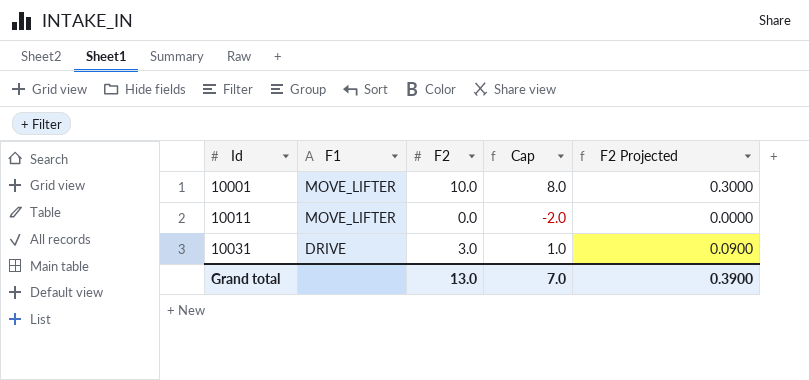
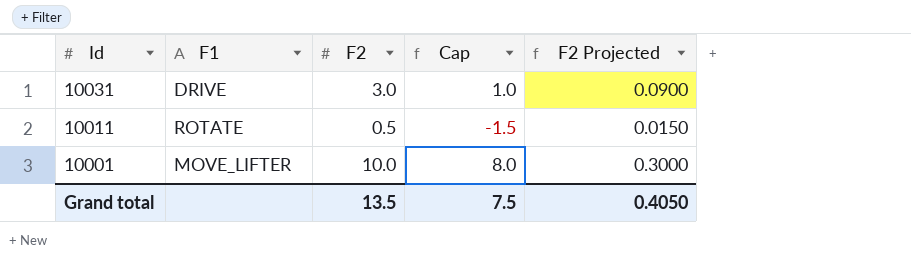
row order: Id ascending -> Id descending
10011 | F1: MOVE_LIFTER -> ROTATE
10011 | F2: 0.0 -> 0.5
10011 | Cap: -2.0 -> -1.5
10011 | F2 Projected: 0.0000 -> 0.0150
Grand total | F2: 13.0 -> 13.5
Grand total | Cap: 7.0 -> 7.5
Grand total | F2 Projected: 0.3900 -> 0.4050

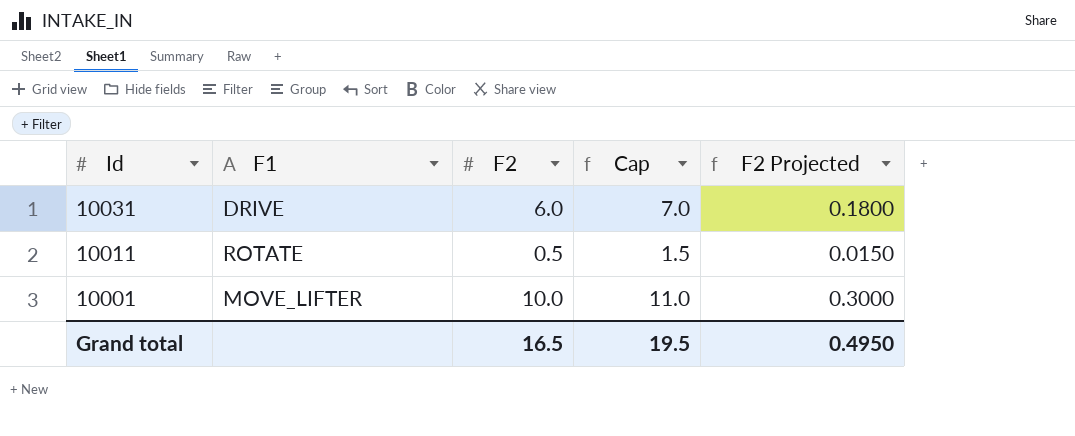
column Cap | formula: [F2] - 2 -> [F2] + 1
10031 | F2: 3.0 -> 6.0
10031 | F2 Projected: 0.0900 -> 0.1800
Grand total | F2: 13.5 -> 16.5
Grand total | Cap: 7.5 -> 19.5
Grand total | F2 Projected: 0.4050 -> 0.4950

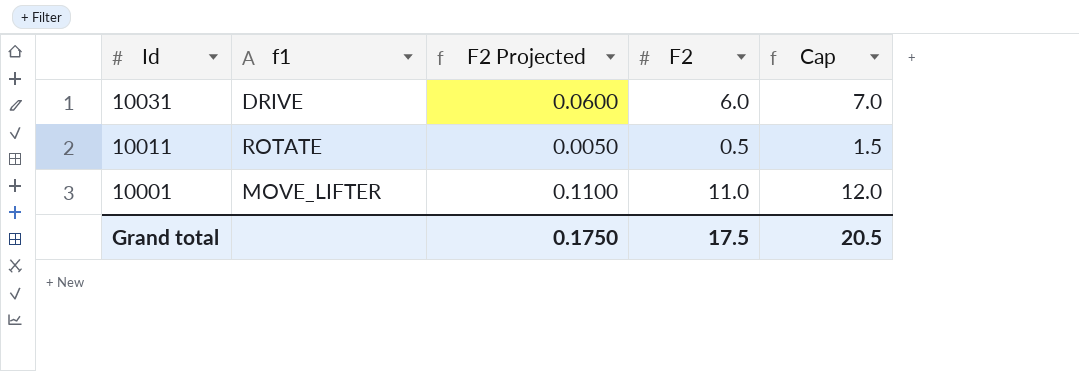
column name: F1 -> f1
column F2 Projected | formula: [F2] * 0.03 -> [F2] * 0.01
column F2 Projected | position: 5 -> 3
10001 | F2: 10.0 -> 11.0
10001 | Cap: 11.0 -> 12.0
Grand total | F2 Projected: 0.4950 -> 0.1750
Grand total | F2: 16.5 -> 17.5
Grand total | Cap: 19.5 -> 20.5

